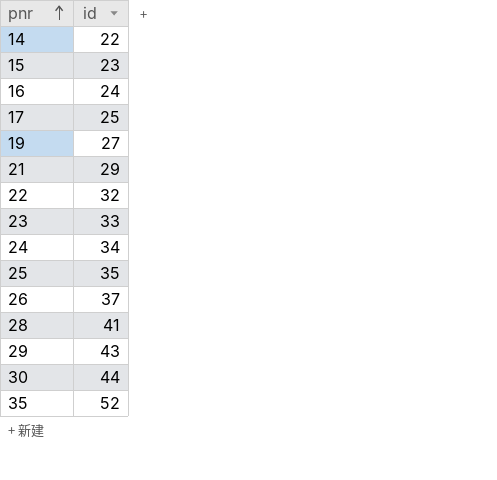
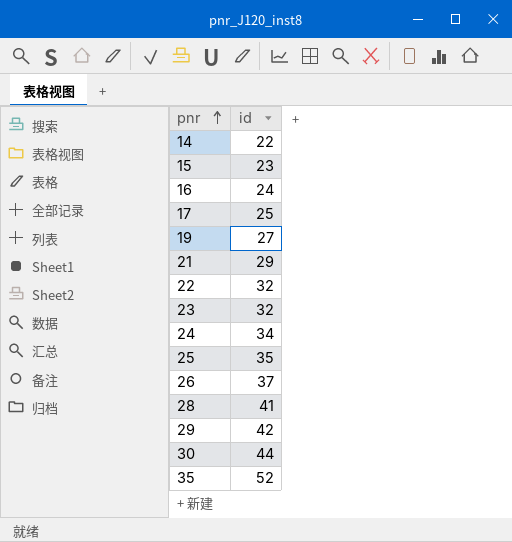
23 | id: 33 -> 32
29 | id: 43 -> 42

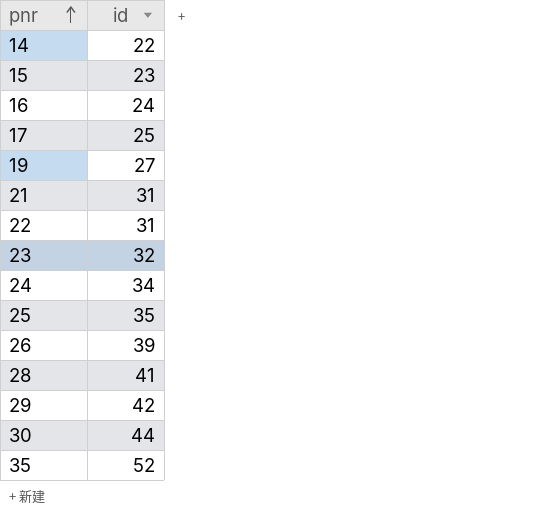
21 | id: 29 -> 31
22 | id: 32 -> 31
26 | id: 37 -> 39

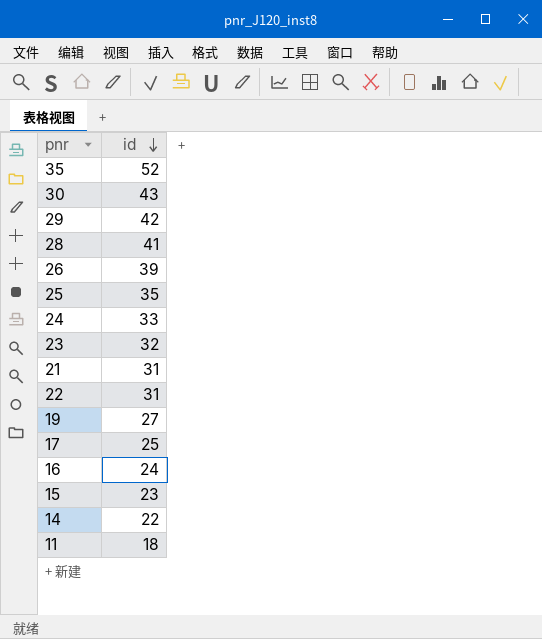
row order: pnr ascending -> id descending
30 | id: 44 -> 43
24 | id: 34 -> 33
row 11: none -> 18

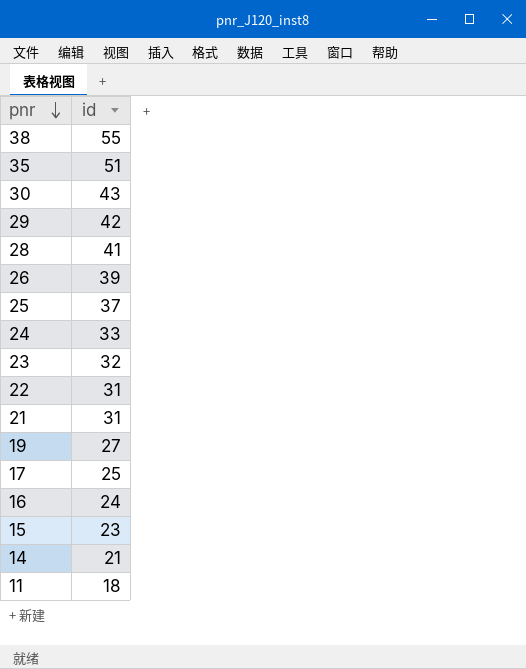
row order: id descending -> pnr descending
row 38: none -> 55
35 | id: 52 -> 51
25 | id: 35 -> 37
14 | id: 22 -> 21

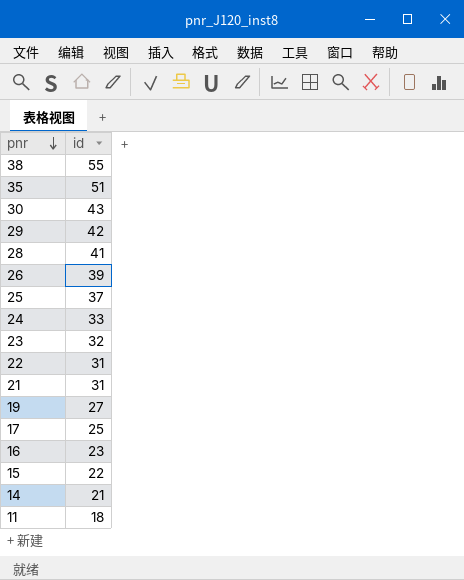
16 | id: 24 -> 23
15 | id: 23 -> 22

